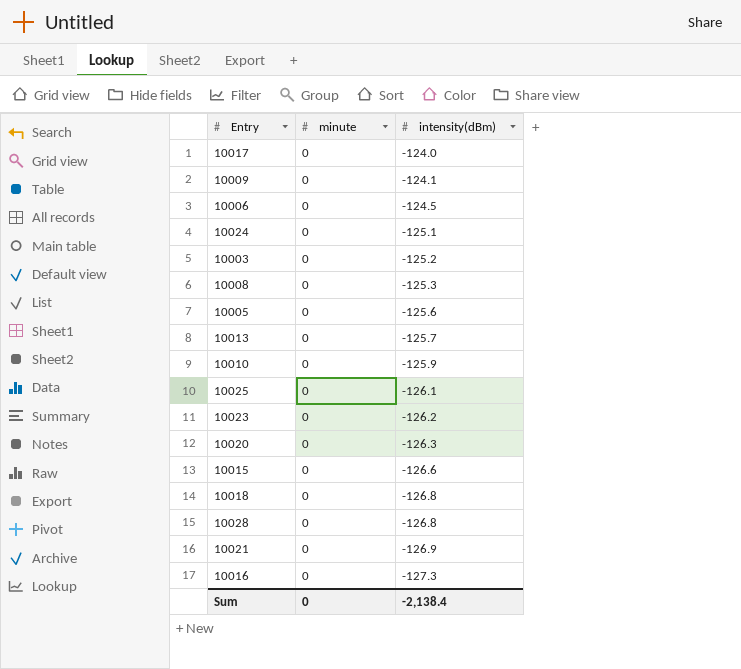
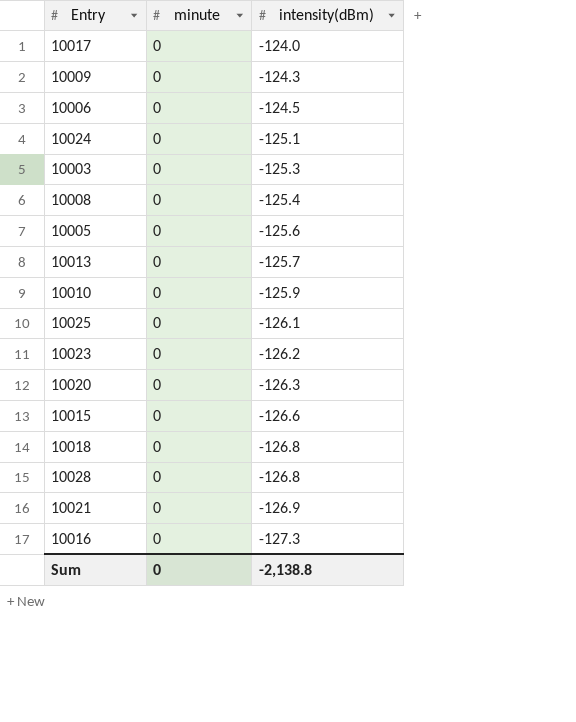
10009 | intensity(dBm): -124.1 -> -124.3
10003 | intensity(dBm): -125.2 -> -125.3
10008 | intensity(dBm): -125.3 -> -125.4
Sum | intensity(dBm): -2,138.4 -> -2,138.8

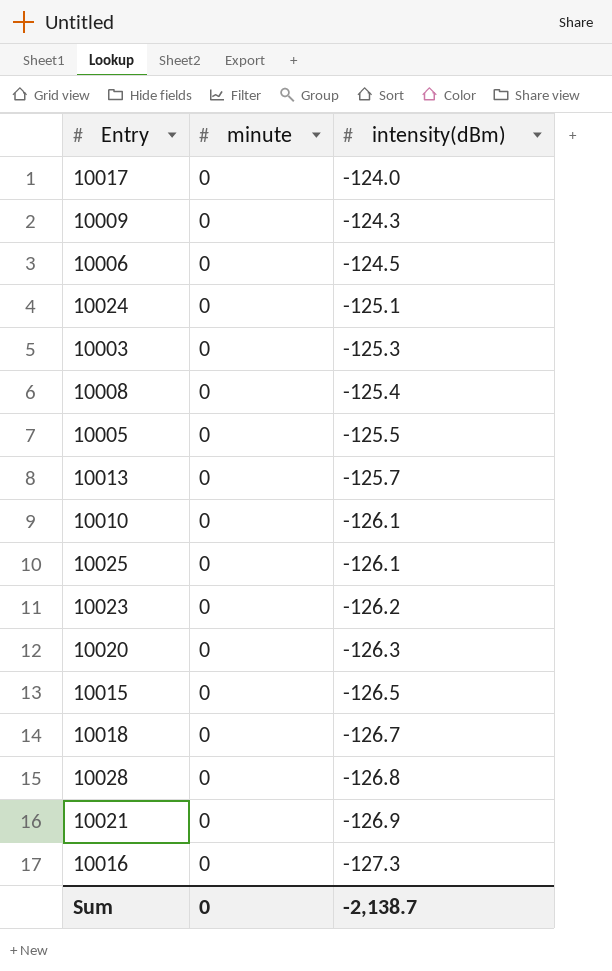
10005 | intensity(dBm): -125.6 -> -125.5
10010 | intensity(dBm): -125.9 -> -126.1
10015 | intensity(dBm): -126.6 -> -126.5
10018 | intensity(dBm): -126.8 -> -126.7
Sum | intensity(dBm): -2,138.8 -> -2,138.7

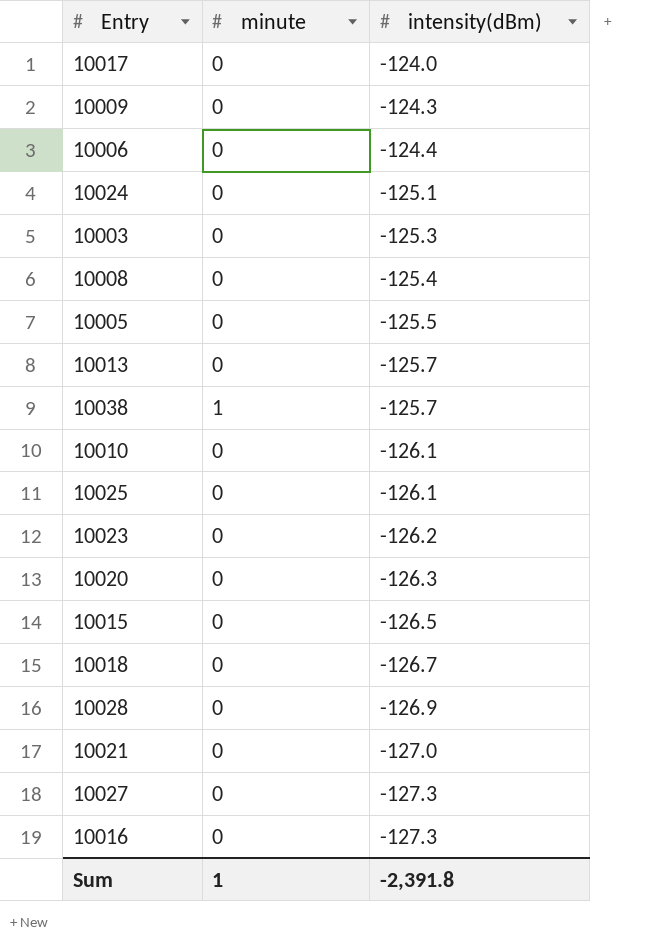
10006 | intensity(dBm): -124.5 -> -124.4
row 10038: none -> 1 | -125.7
10028 | intensity(dBm): -126.8 -> -126.9
10021 | intensity(dBm): -126.9 -> -127.0
row 10027: none -> 0 | -127.3
Sum | minute: 0 -> 1
Sum | intensity(dBm): -2,138.7 -> -2,391.8

